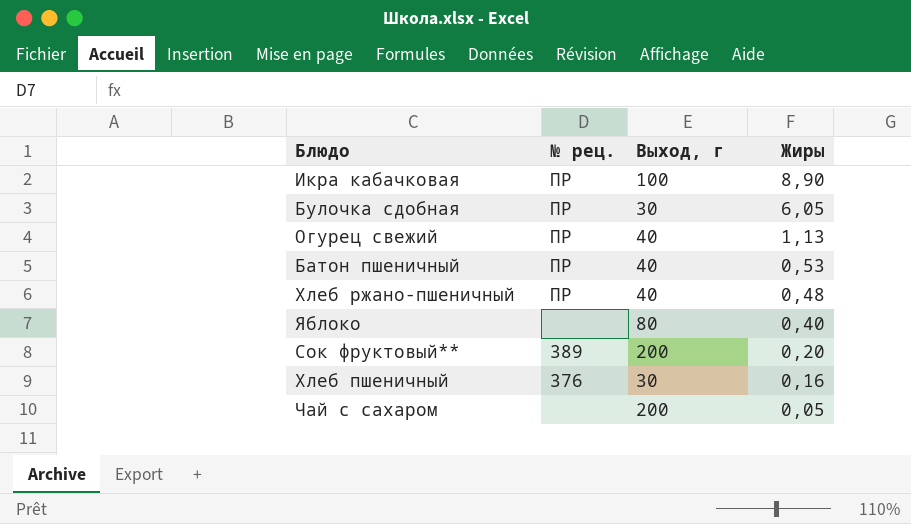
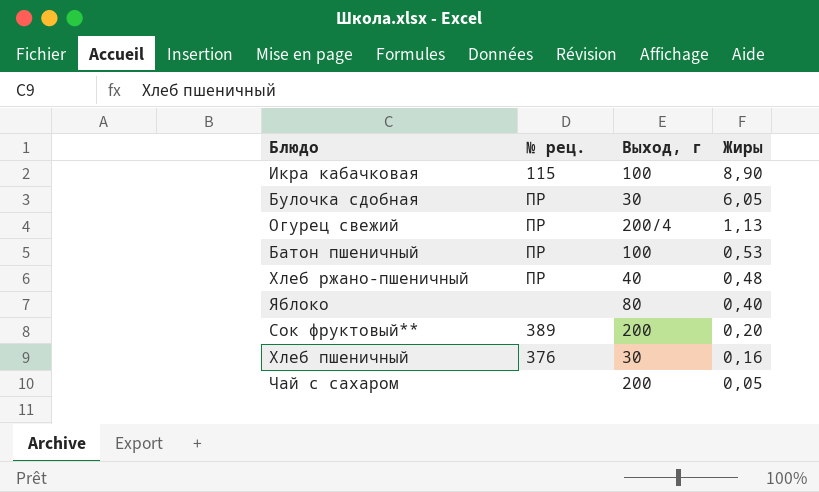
Икра кабачковая | № рец.: ПР -> 115
Огурец свежий | Выход, г: 40 -> 200/4
Батон пшеничный | Выход, г: 40 -> 100

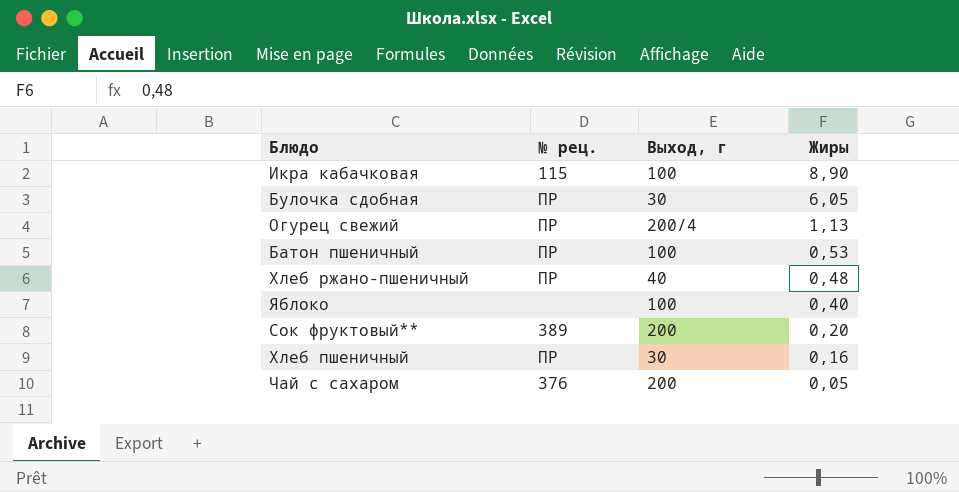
Яблоко | Выход, г: 80 -> 100
Хлеб пшеничный | № рец.: 376 -> ПР
Чай с сахаром | № рец.: none -> 376

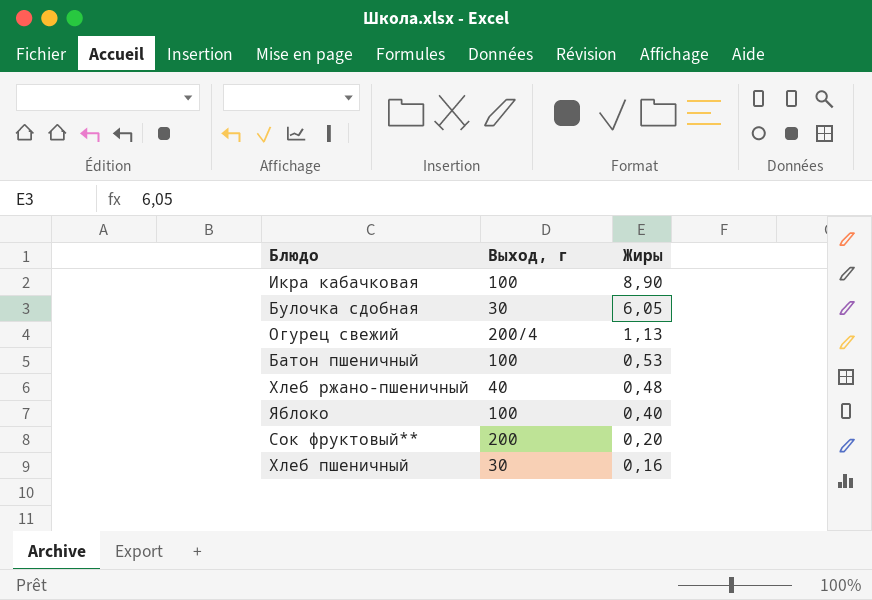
column № рец. | position: 2 -> none
row Чай с сахаром: 376 | 200 | 0,05 -> none

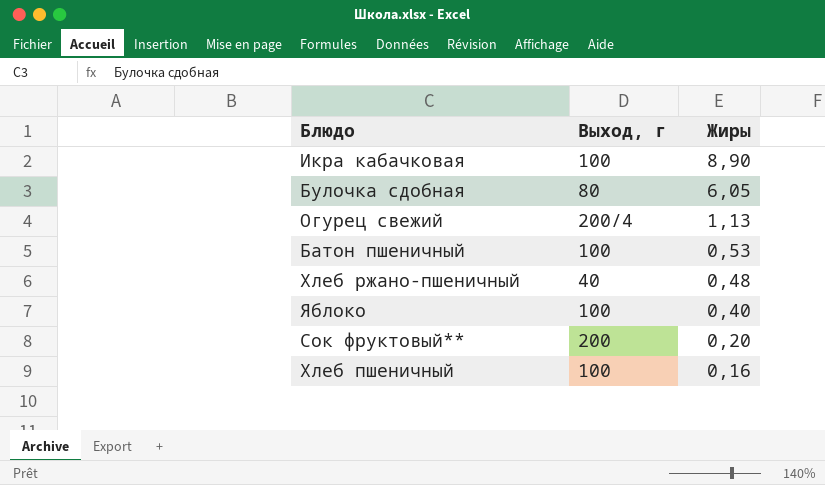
Булочка сдобная | Выход, г: 30 -> 80
Хлеб пшеничный | Выход, г: 30 -> 100

